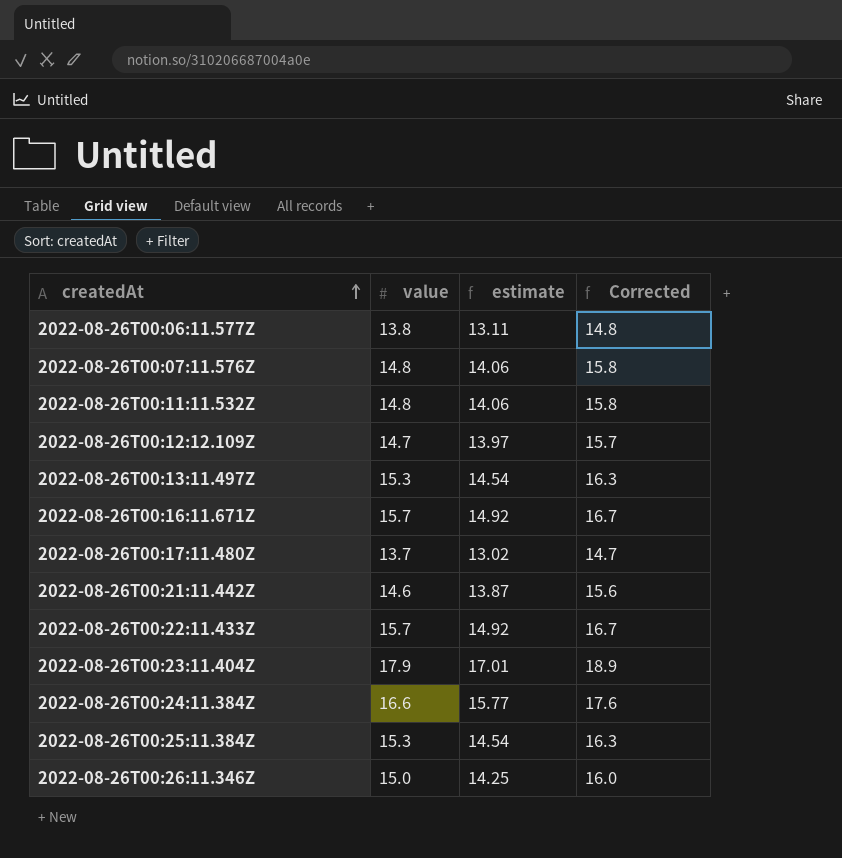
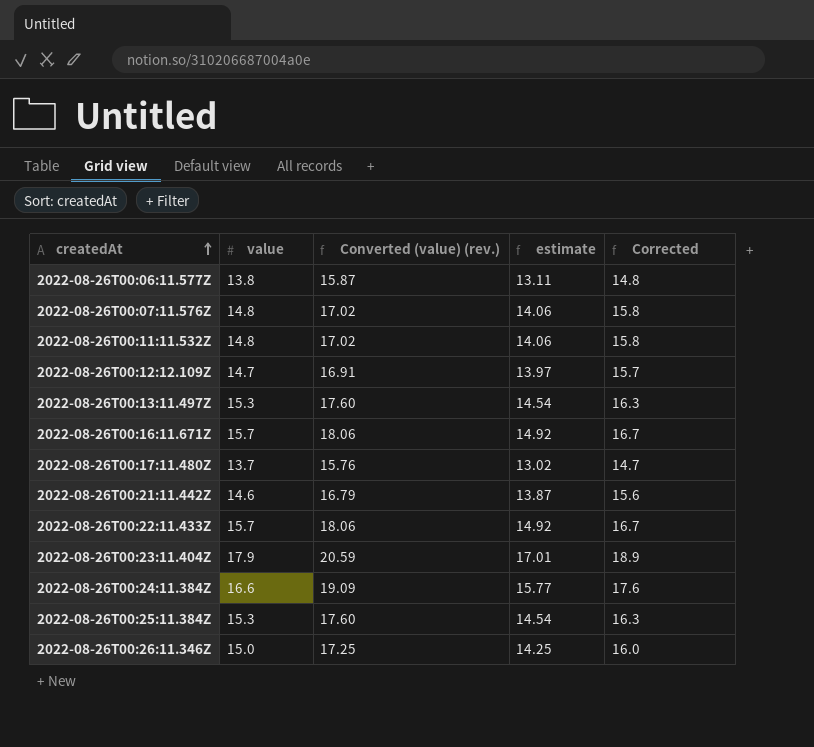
column Converted (value) (rev.) | formula: none -> [value] * 1.15

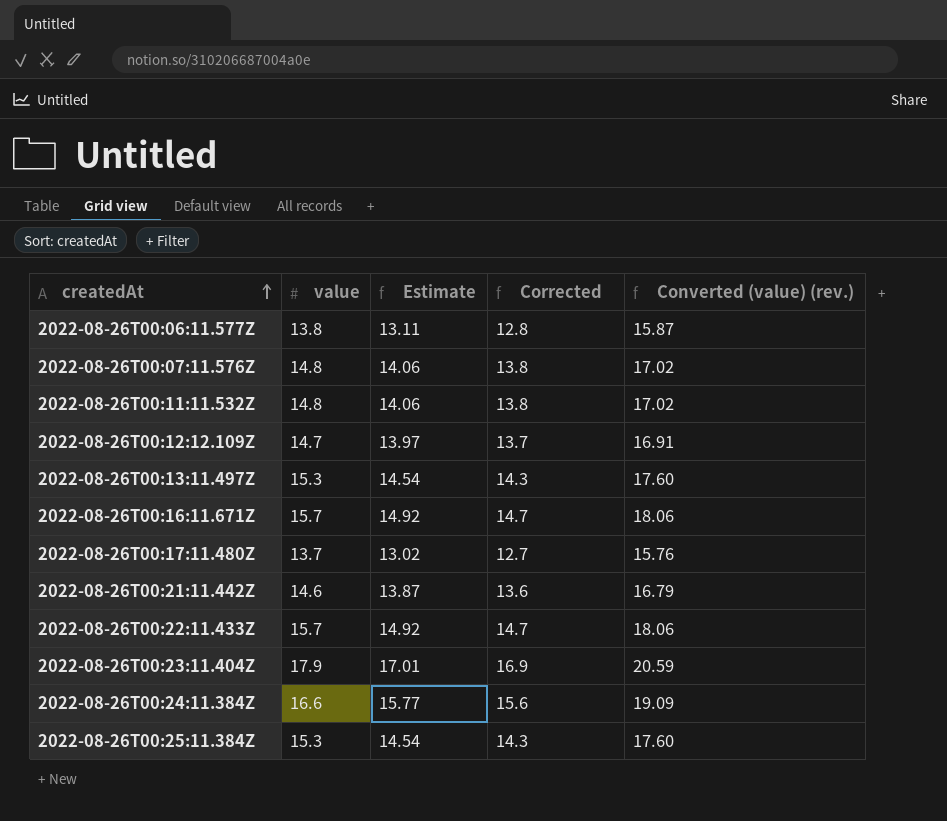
column name: estimate -> Estimate
column Corrected | formula: [value] + 1 -> [value] - 1
column Converted (value) (rev.) | position: 3 -> 5
row 2022-08-26T00:26:11.346Z: 15.0 | 17.25 | 14.25 | 16.0 -> none

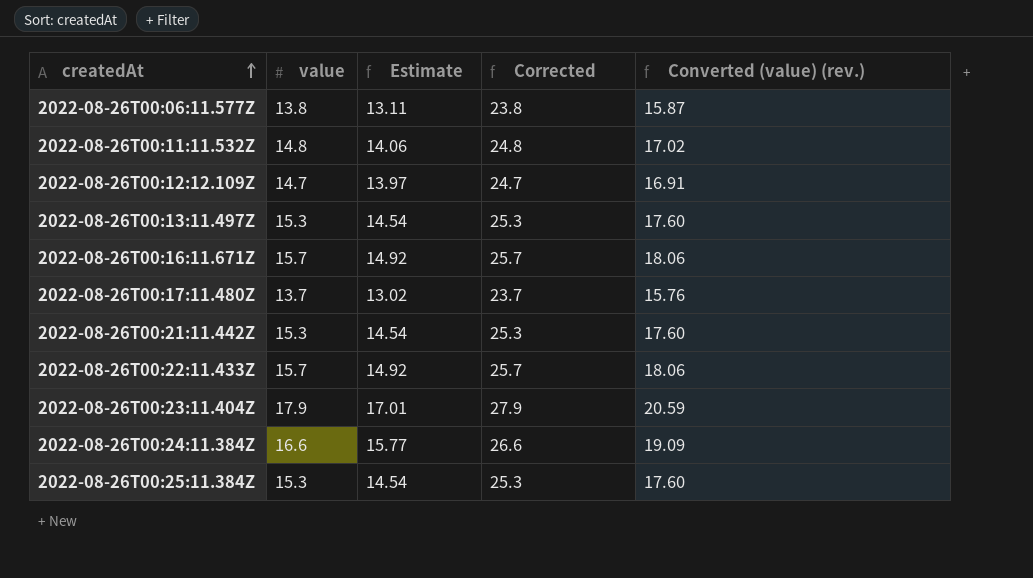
column Corrected | formula: [value] - 1 -> [value] + 10
row 2022-08-26T00:07:11.576Z: 14.8 | 14.06 | 13.8 | 17.02 -> none
2022-08-26T00:21:11.442Z | value: 14.6 -> 15.3
2022-08-26T00:21:11.442Z | Estimate: 13.87 -> 14.54
2022-08-26T00:21:11.442Z | Converted (value) (rev.): 16.79 -> 17.60

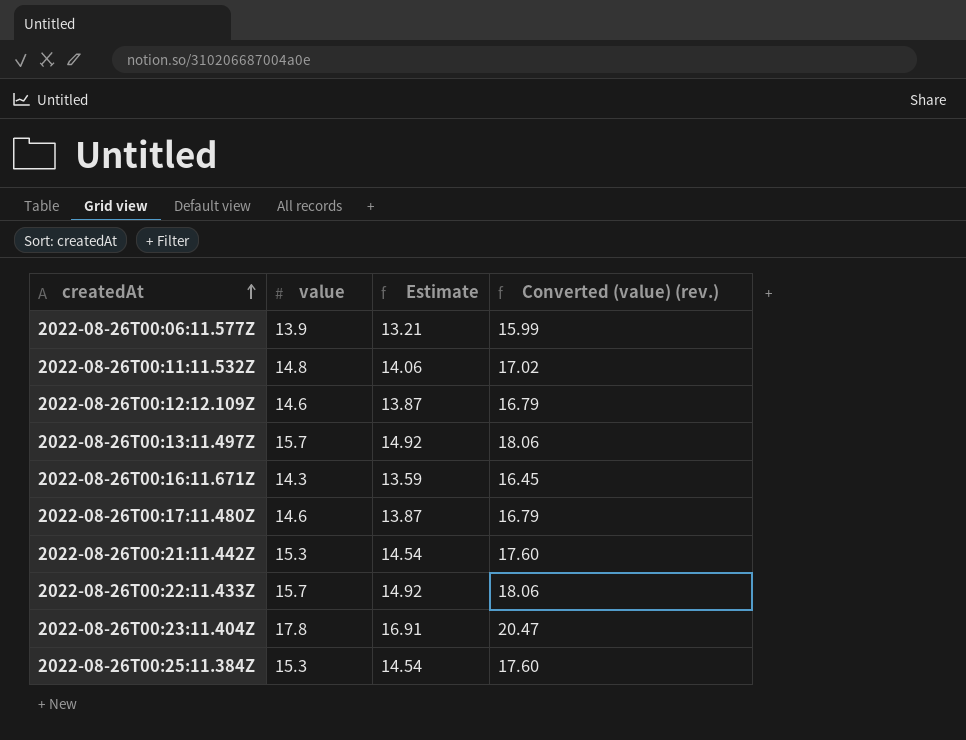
column Corrected | formula: [value] + 10 -> none
row 2022-08-26T00:24:11.384Z: 16.6 | 15.77 | 26.6 | 19.09 -> none
2022-08-26T00:06:11.577Z | value: 13.8 -> 13.9
2022-08-26T00:06:11.577Z | Estimate: 13.11 -> 13.21
2022-08-26T00:06:11.577Z | Converted (value) (rev.): 15.87 -> 15.99
2022-08-26T00:12:12.109Z | value: 14.7 -> 14.6
2022-08-26T00:12:12.109Z | Estimate: 13.97 -> 13.87
2022-08-26T00:12:12.109Z | Converted (value) (rev.): 16.91 -> 16.79
2022-08-26T00:13:11.497Z | value: 15.3 -> 15.7
2022-08-26T00:13:11.497Z | Estimate: 14.54 -> 14.92
2022-08-26T00:13:11.497Z | Converted (value) (rev.): 17.60 -> 18.06
2022-08-26T00:16:11.671Z | value: 15.7 -> 14.3
2022-08-26T00:16:11.671Z | Estimate: 14.92 -> 13.59
2022-08-26T00:16:11.671Z | Converted (value) (rev.): 18.06 -> 16.45
2022-08-26T00:17:11.480Z | value: 13.7 -> 14.6
2022-08-26T00:17:11.480Z | Estimate: 13.02 -> 13.87
2022-08-26T00:17:11.480Z | Converted (value) (rev.): 15.76 -> 16.79
2022-08-26T00:23:11.404Z | value: 17.9 -> 17.8
2022-08-26T00:23:11.404Z | Estimate: 17.01 -> 16.91
2022-08-26T00:23:11.404Z | Converted (value) (rev.): 20.59 -> 20.47

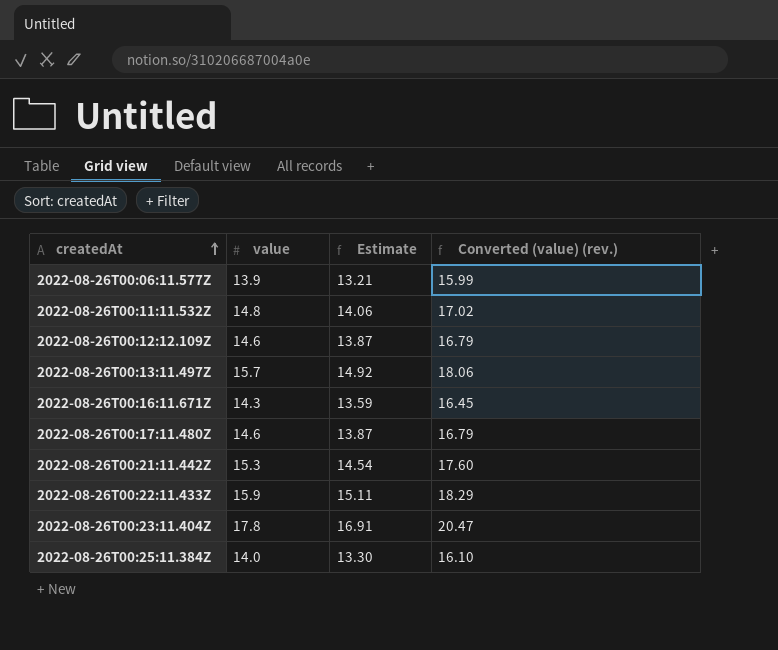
2022-08-26T00:22:11.433Z | value: 15.7 -> 15.9
2022-08-26T00:22:11.433Z | Estimate: 14.92 -> 15.11
2022-08-26T00:22:11.433Z | Converted (value) (rev.): 18.06 -> 18.29
2022-08-26T00:25:11.384Z | value: 15.3 -> 14.0
2022-08-26T00:25:11.384Z | Estimate: 14.54 -> 13.30
2022-08-26T00:25:11.384Z | Converted (value) (rev.): 17.60 -> 16.10

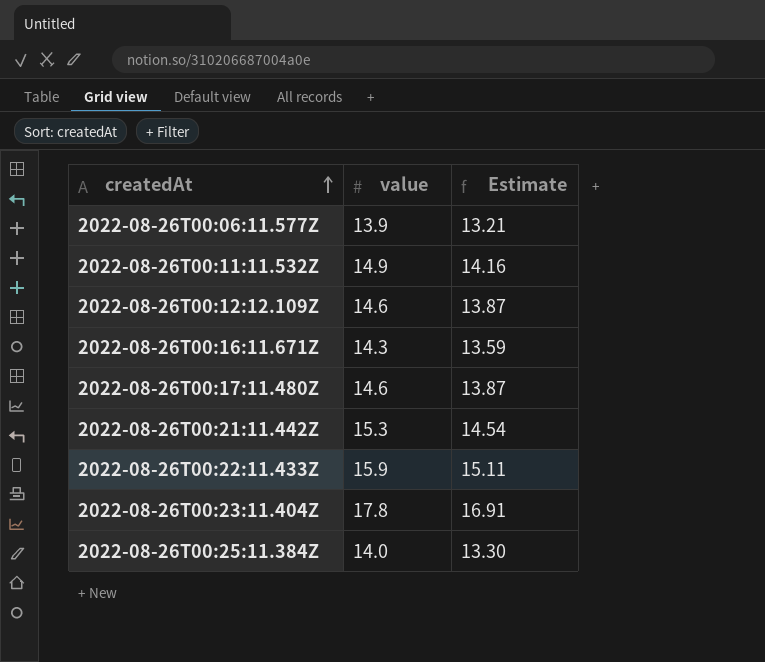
column Converted (value) (rev.) | formula: [value] * 1.15 -> none
row 2022-08-26T00:13:11.497Z: 15.7 | 14.92 | 18.06 -> none
2022-08-26T00:11:11.532Z | value: 14.8 -> 14.9
2022-08-26T00:11:11.532Z | Estimate: 14.06 -> 14.16

